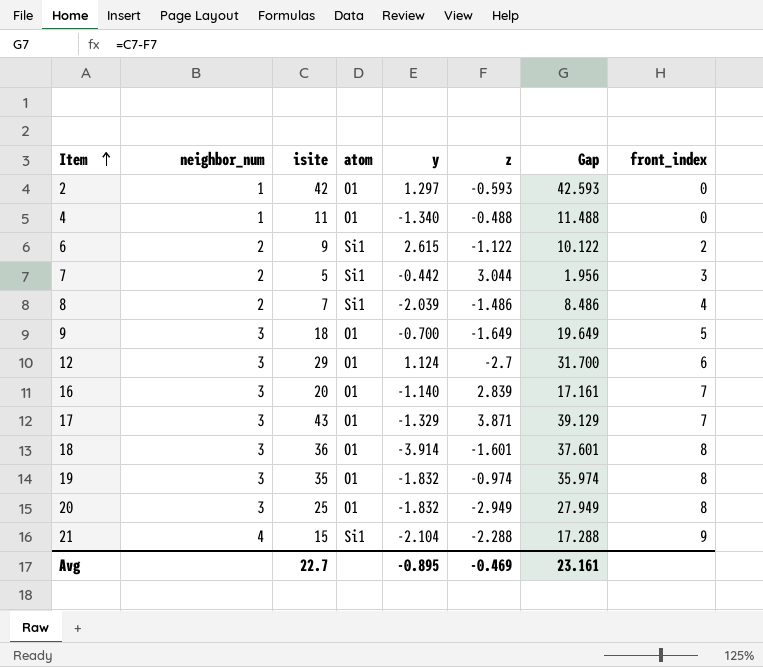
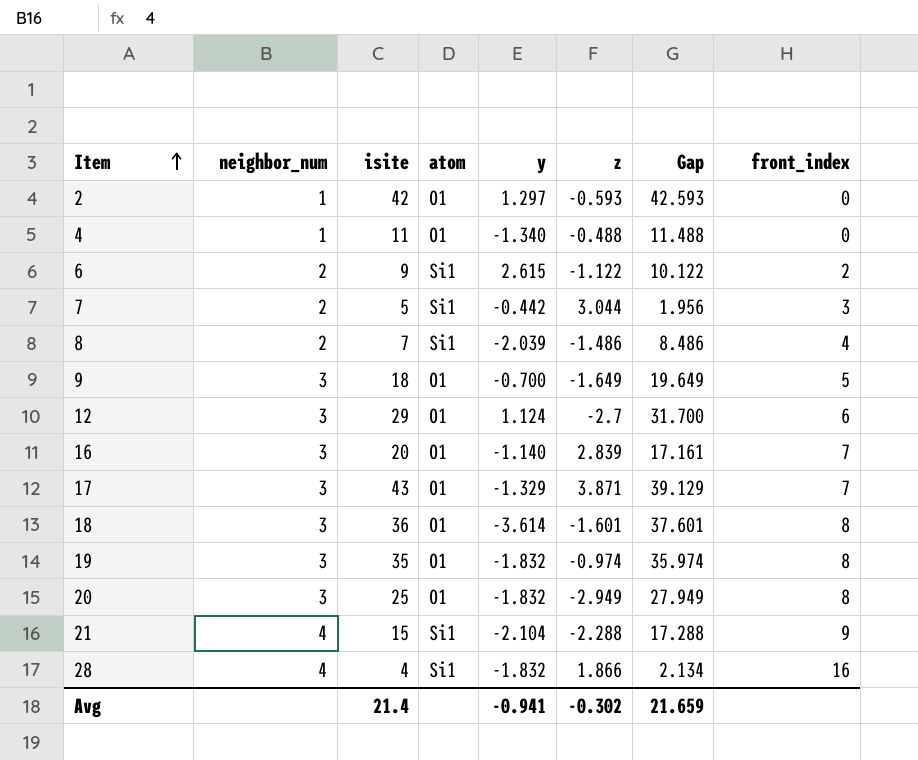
18 | y: -3.914 -> -3.614
row 28: none -> 4 | 4 | Si1 | -1.832 | 1.866 | 2.134 | 16
Avg | isite: 22.7 -> 21.4
Avg | y: -0.895 -> -0.941
Avg | z: -0.469 -> -0.302
Avg | Gap: 23.161 -> 21.659

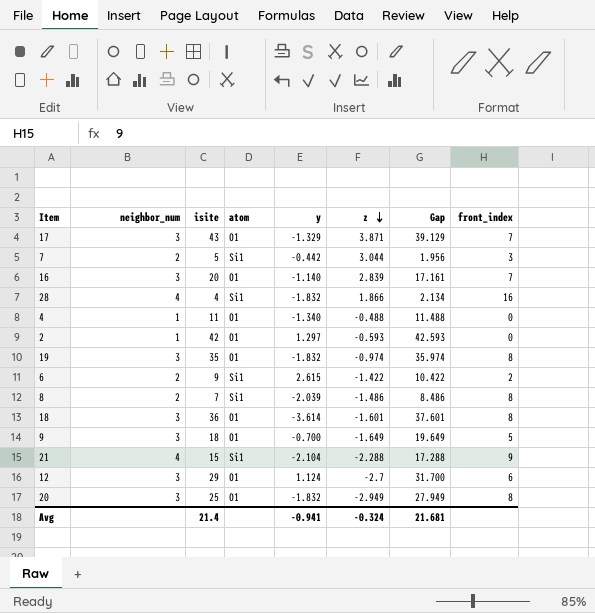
row order: Item ascending -> z descending
6 | z: -1.122 -> -1.422
6 | Gap: 10.122 -> 10.422
8 | front_index: 4 -> 8
Avg | z: -0.302 -> -0.324
Avg | Gap: 21.659 -> 21.681

